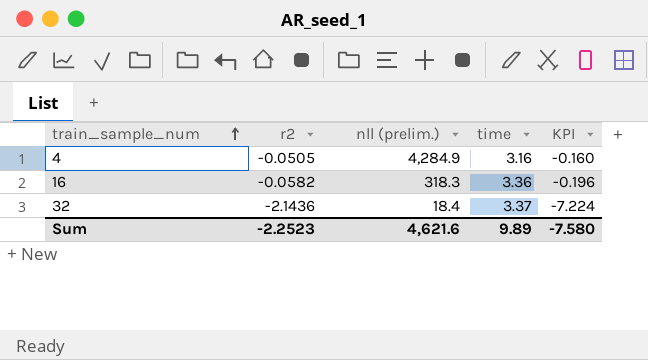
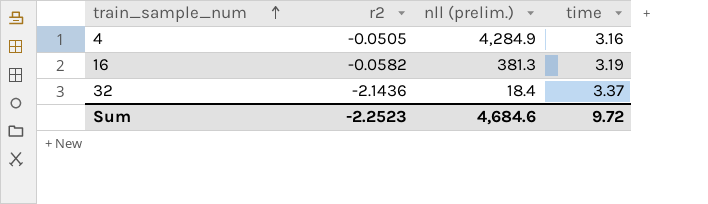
column KPI | formula: [r2] * [time] -> none
16 | nll (prelim.): 318.3 -> 381.3
16 | time: 3.36 -> 3.19
Sum | nll (prelim.): 4,621.6 -> 4,684.6
Sum | time: 9.89 -> 9.72

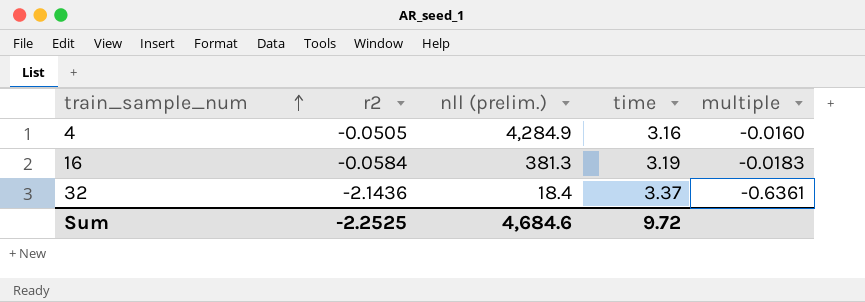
column multiple | formula: none -> [r2] / [time]
16 | r2: -0.0582 -> -0.0584
Sum | r2: -2.2523 -> -2.2525

